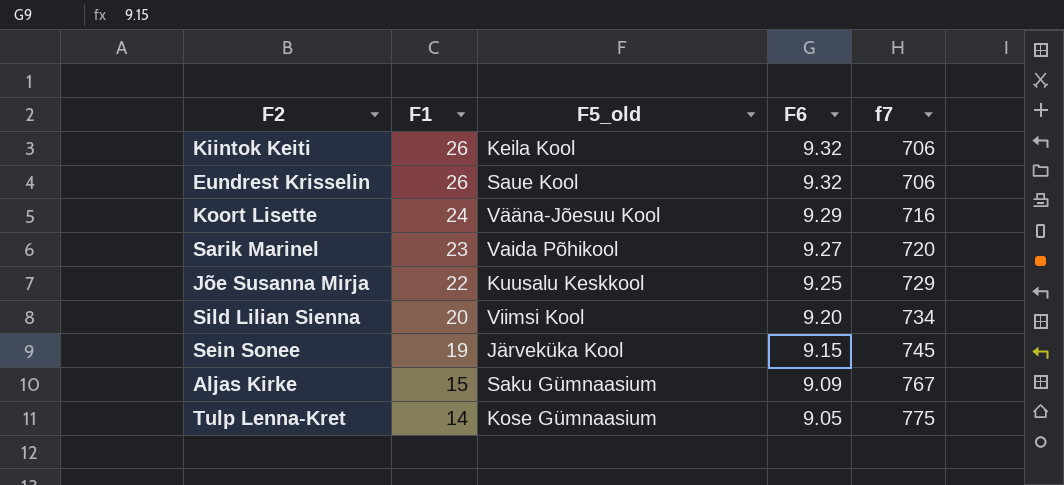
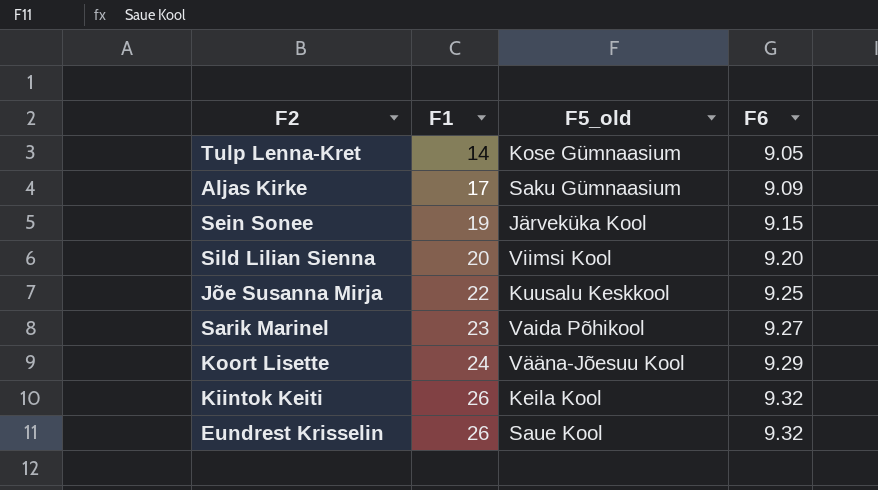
row order: F1 descending -> F1 ascending
column f7 | position: 5 -> none
Aljas Kirke | F1: 15 -> 17

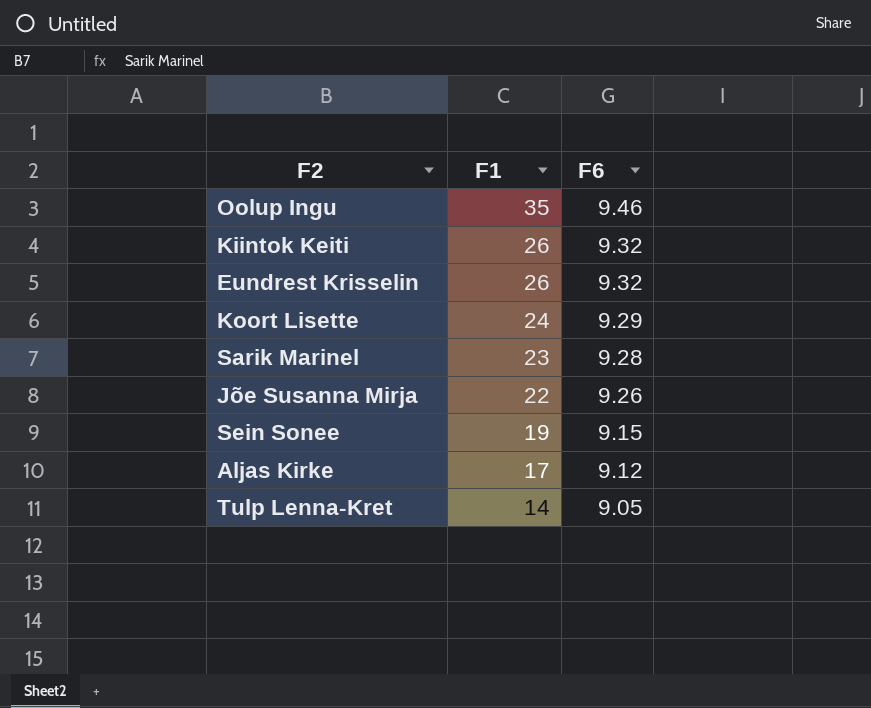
row order: F1 ascending -> F1 descending
column F5_old | position: 3 -> none
row Sild Lilian Sienna: 20 | Viimsi Kool | 9.20 -> none
row Oolup Ingu: none -> 35 | 9.46
Sarik Marinel | F6: 9.27 -> 9.28
Jõe Susanna Mirja | F6: 9.25 -> 9.26
Aljas Kirke | F6: 9.09 -> 9.12

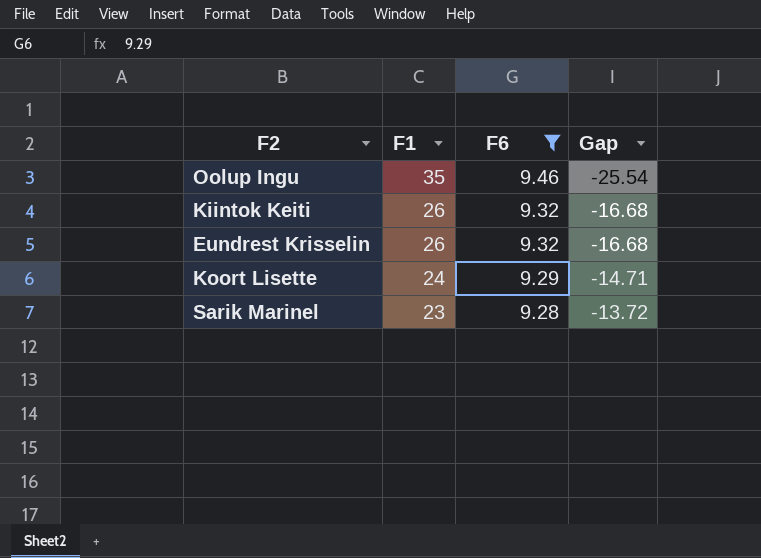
filter: none -> F6 >= 9.28
column Gap | formula: none -> [F6] - [F1]

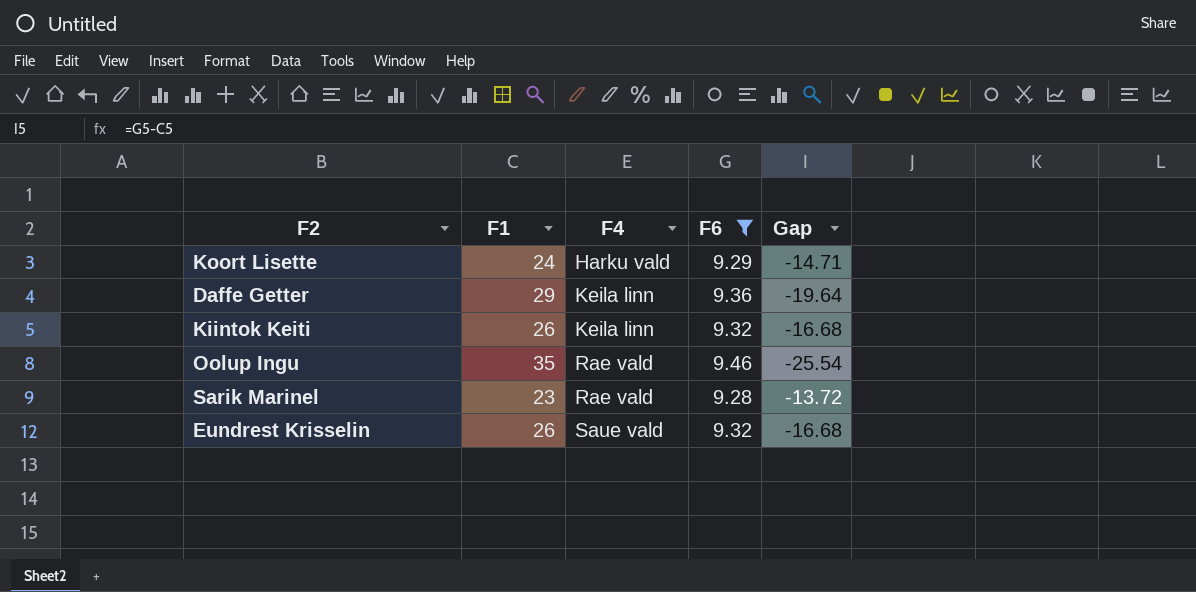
row order: F1 descending -> F4 ascending
column F4 | position: none -> 3
row Daffe Getter: none -> 29 | Keila linn | 9.36 | -19.64

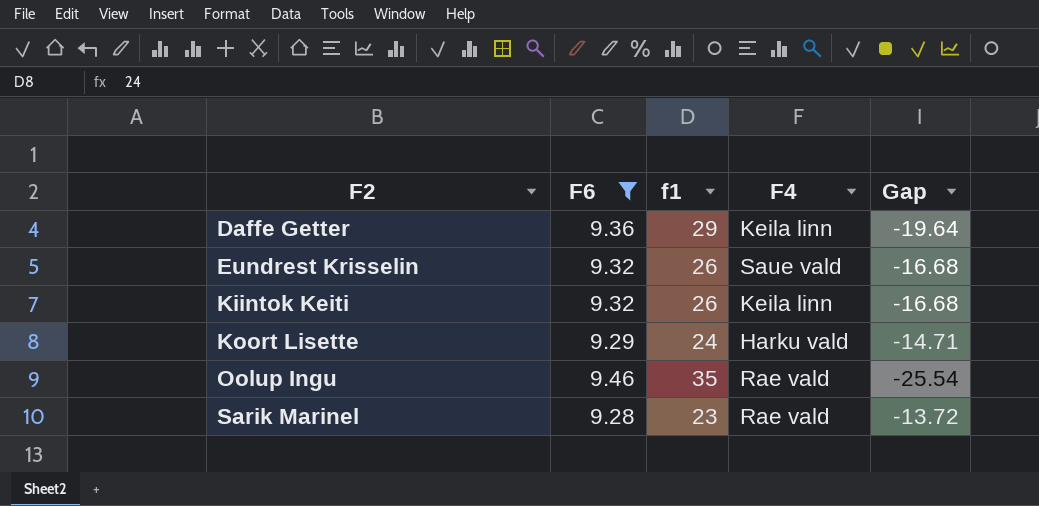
row order: F4 ascending -> F2 ascending
column F6 | position: 4 -> 2
column name: F1 -> f1

